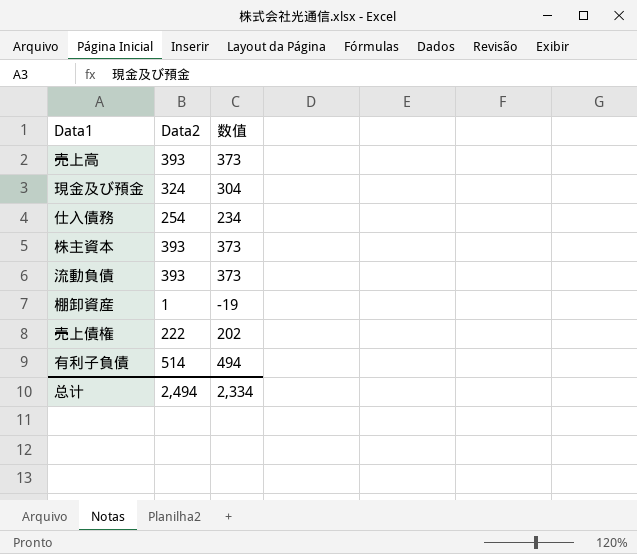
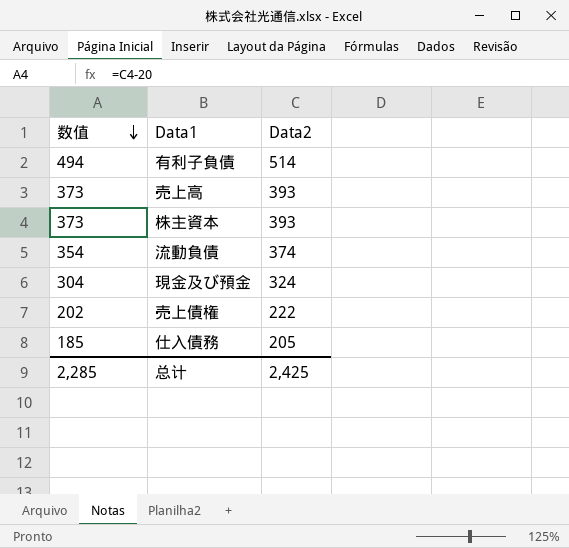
row order: none -> 数值 descending
column 数值 | position: 3 -> 1
row 棚卸資産: 1 | -19 -> none
流動負債 | 数值: 373 -> 354
流動負債 | Data2: 393 -> 374
仕入債務 | 数值: 234 -> 185
仕入債務 | Data2: 254 -> 205
总计 | 数值: 2,334 -> 2,285
总计 | Data2: 2,494 -> 2,425

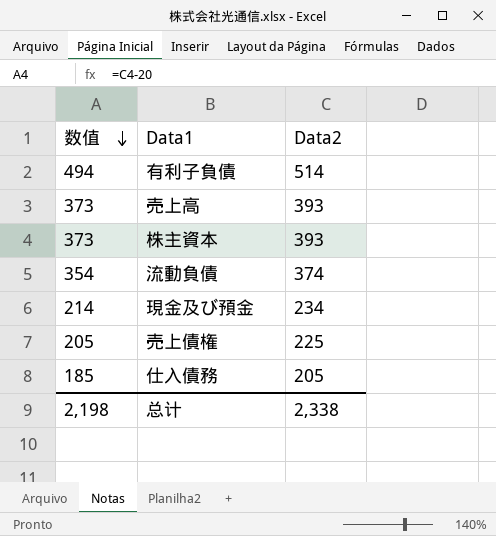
現金及び預金 | 数值: 304 -> 214
現金及び預金 | Data2: 324 -> 234
売上債権 | 数值: 202 -> 205
売上債権 | Data2: 222 -> 225
总计 | 数值: 2,285 -> 2,198
总计 | Data2: 2,425 -> 2,338

